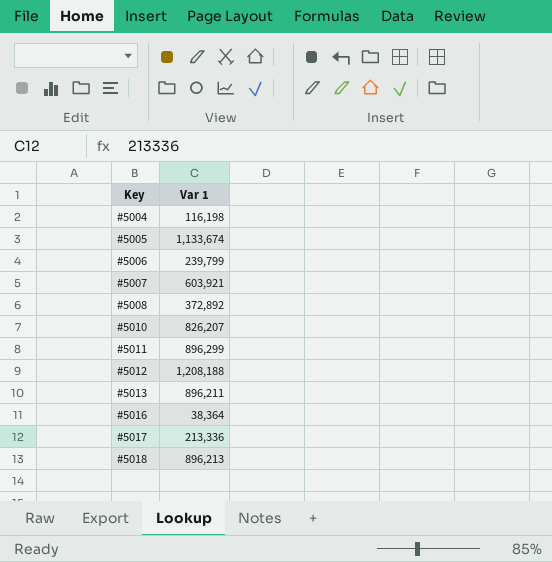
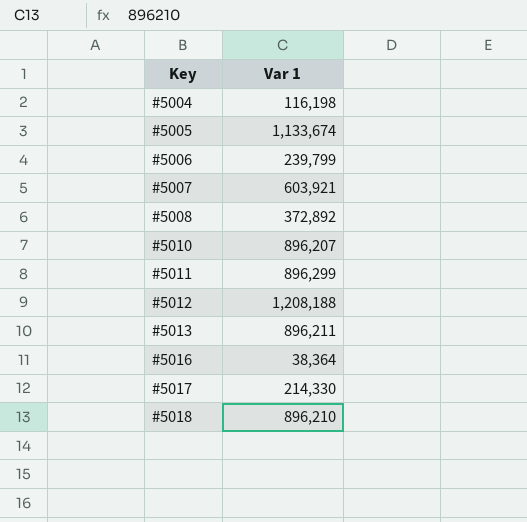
#5010 | Var 1: 826,207 -> 896,207
#5017 | Var 1: 213,336 -> 214,330
#5018 | Var 1: 896,213 -> 896,210

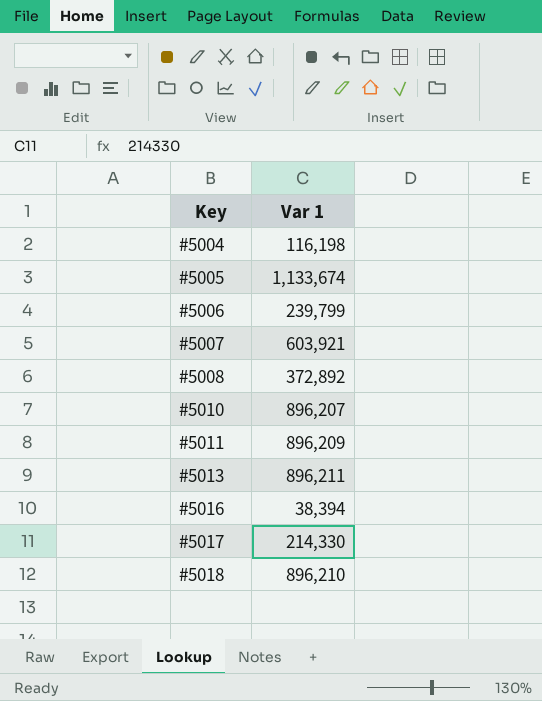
row #5012: 1,208,188 -> none
#5011 | Var 1: 896,299 -> 896,209
#5016 | Var 1: 38,364 -> 38,394

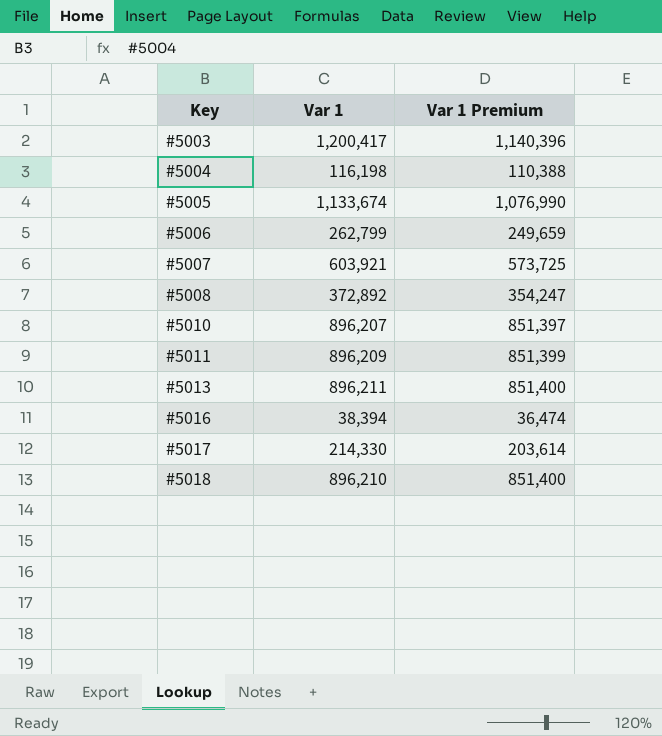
column Var 1 Premium | formula: none -> [Var 1] * 0.95
row #5003: none -> 1,200,417 | 1,140,396
#5006 | Var 1: 239,799 -> 262,799

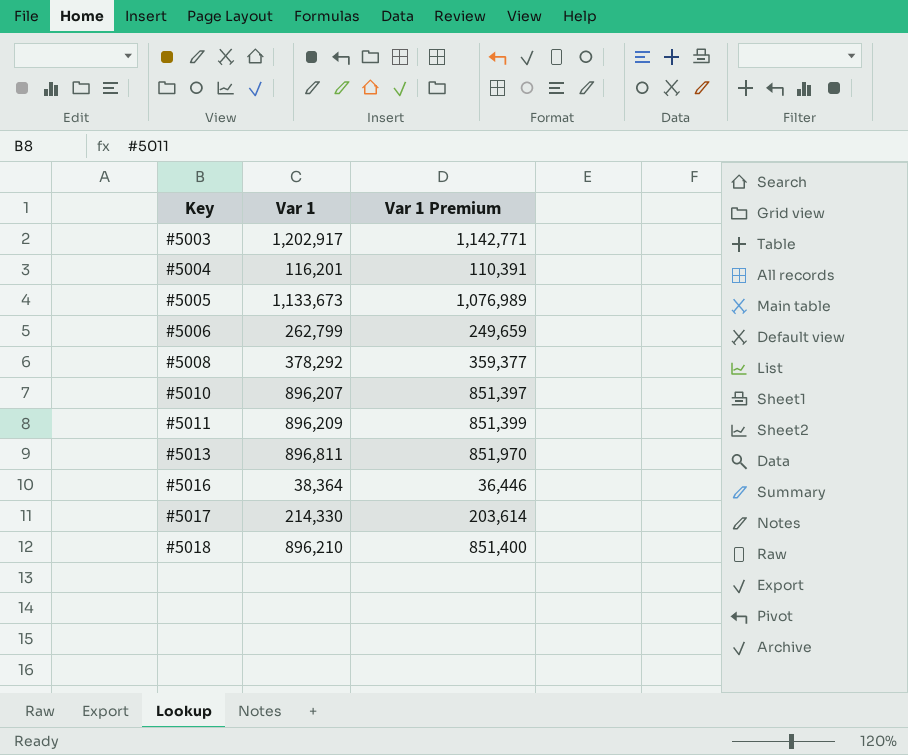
row #5007: 603,921 | 573,725 -> none
#5003 | Var 1: 1,200,417 -> 1,202,917
#5003 | Var 1 Premium: 1,140,396 -> 1,142,771
#5004 | Var 1: 116,198 -> 116,201
#5004 | Var 1 Premium: 110,388 -> 110,391
#5005 | Var 1: 1,133,674 -> 1,133,673
#5005 | Var 1 Premium: 1,076,990 -> 1,076,989
#5008 | Var 1: 372,892 -> 378,292
#5008 | Var 1 Premium: 354,247 -> 359,377
#5013 | Var 1: 896,211 -> 896,811
#5013 | Var 1 Premium: 851,400 -> 851,970
#5016 | Var 1: 38,394 -> 38,364
#5016 | Var 1 Premium: 36,474 -> 36,446

